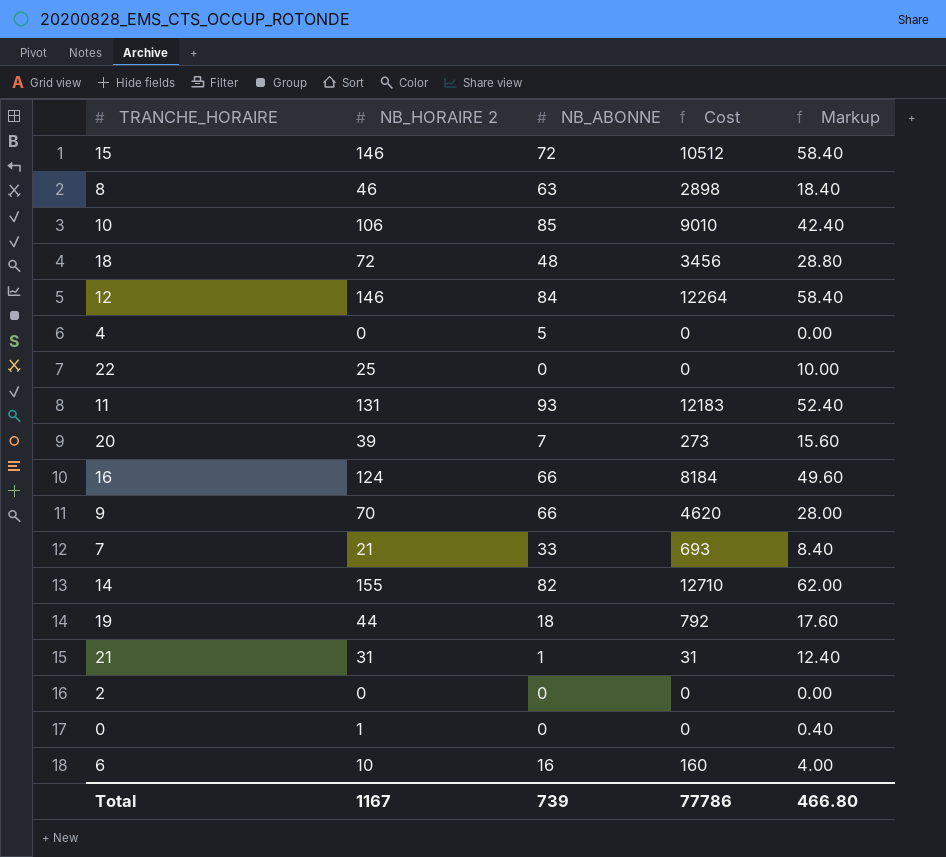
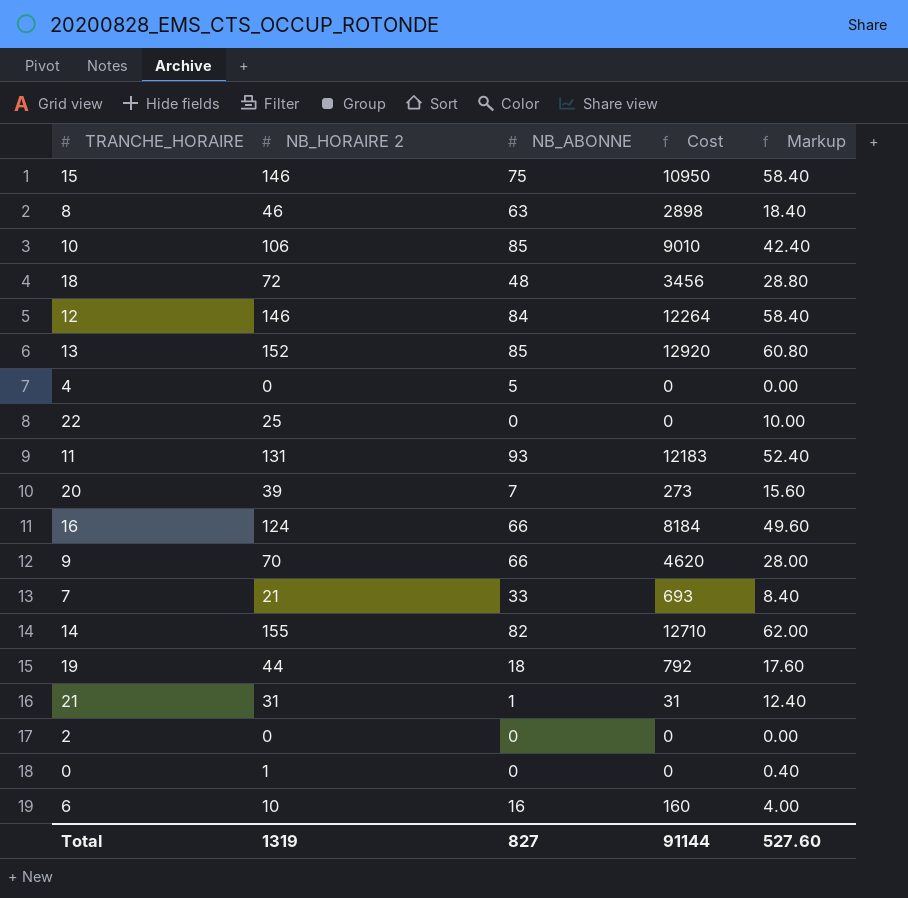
15 | NB_ABONNE: 72 -> 75
15 | Cost: 10512 -> 10950
row 13: none -> 152 | 85 | 12920 | 60.80
Total | NB_HORAIRE 2: 1167 -> 1319
Total | NB_ABONNE: 739 -> 827
Total | Cost: 77786 -> 91144
Total | Markup: 466.80 -> 527.60

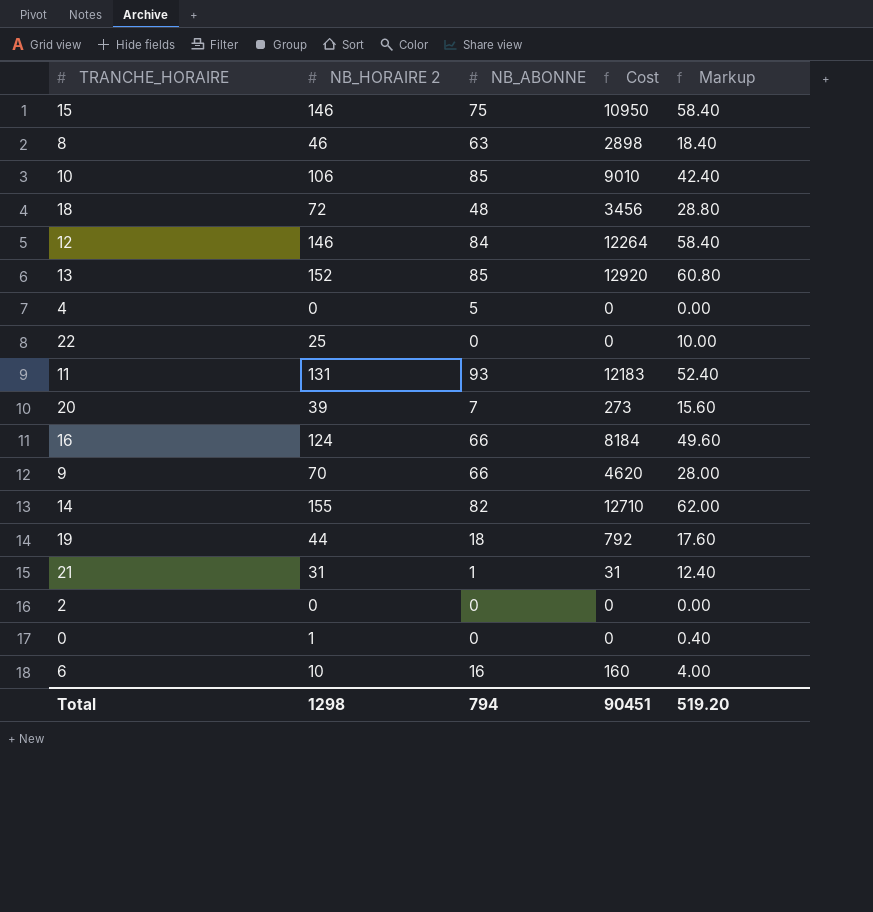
row 7: 21 | 33 | 693 | 8.40 -> none
Total | NB_HORAIRE 2: 1319 -> 1298
Total | NB_ABONNE: 827 -> 794
Total | Cost: 91144 -> 90451
Total | Markup: 527.60 -> 519.20

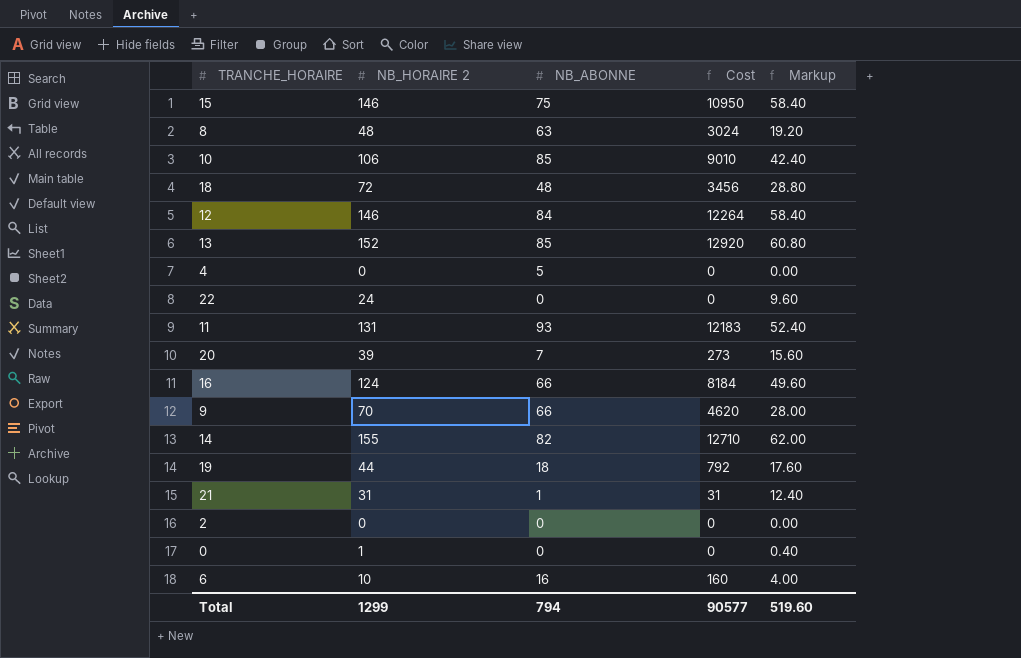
8 | NB_HORAIRE 2: 46 -> 48
8 | Cost: 2898 -> 3024
8 | Markup: 18.40 -> 19.20
22 | NB_HORAIRE 2: 25 -> 24
22 | Markup: 10.00 -> 9.60
Total | NB_HORAIRE 2: 1298 -> 1299
Total | Cost: 90451 -> 90577
Total | Markup: 519.20 -> 519.60

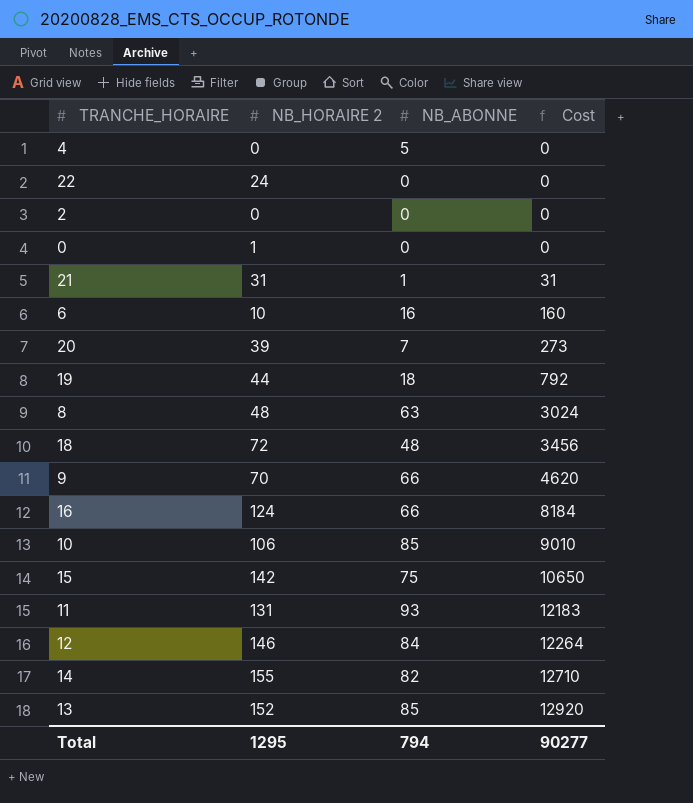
row order: none -> Cost ascending
column Markup | formula: [NB_HORAIRE 2] * 0.4 -> none
15 | NB_HORAIRE 2: 146 -> 142
15 | Cost: 10950 -> 10650
Total | NB_HORAIRE 2: 1299 -> 1295
Total | Cost: 90577 -> 90277

